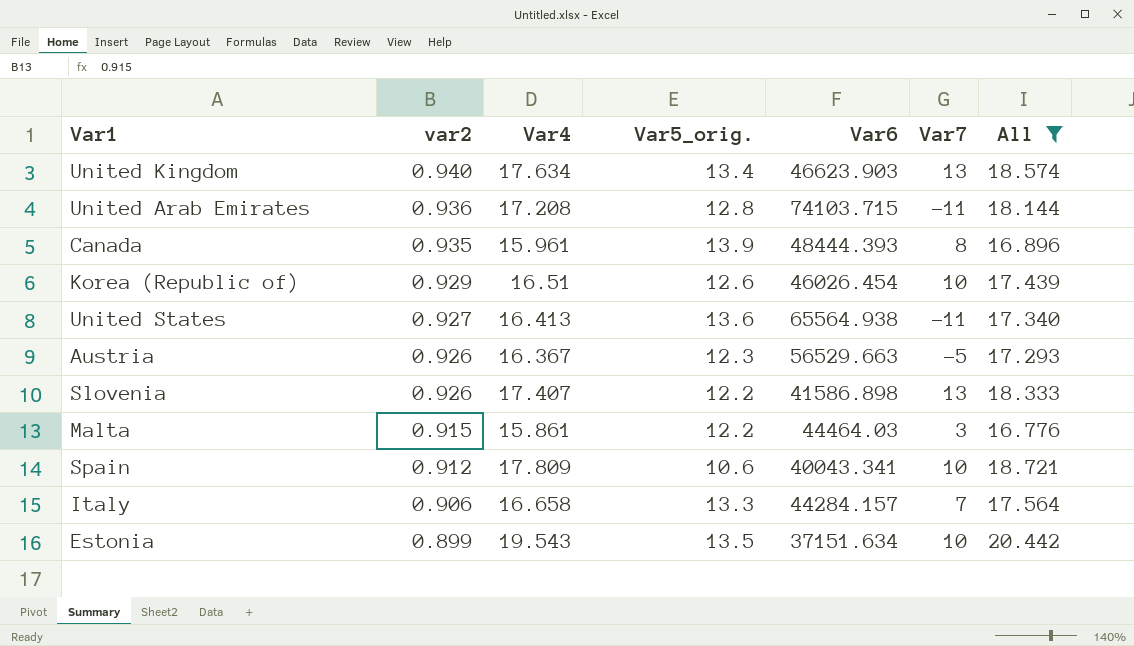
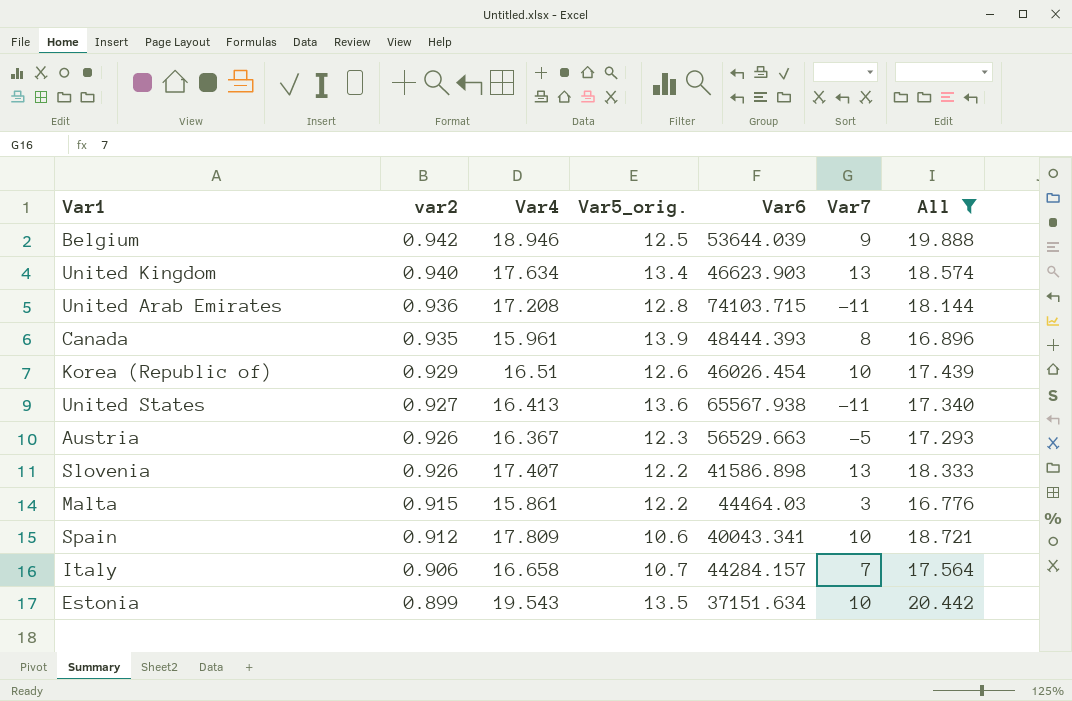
row Belgium: none -> 0.942 | 18.946 | 12.5 | 53644.039 | 9 | 19.888
United States | Var6: 65564.938 -> 65567.938
Italy | Var5_orig.: 13.3 -> 10.7

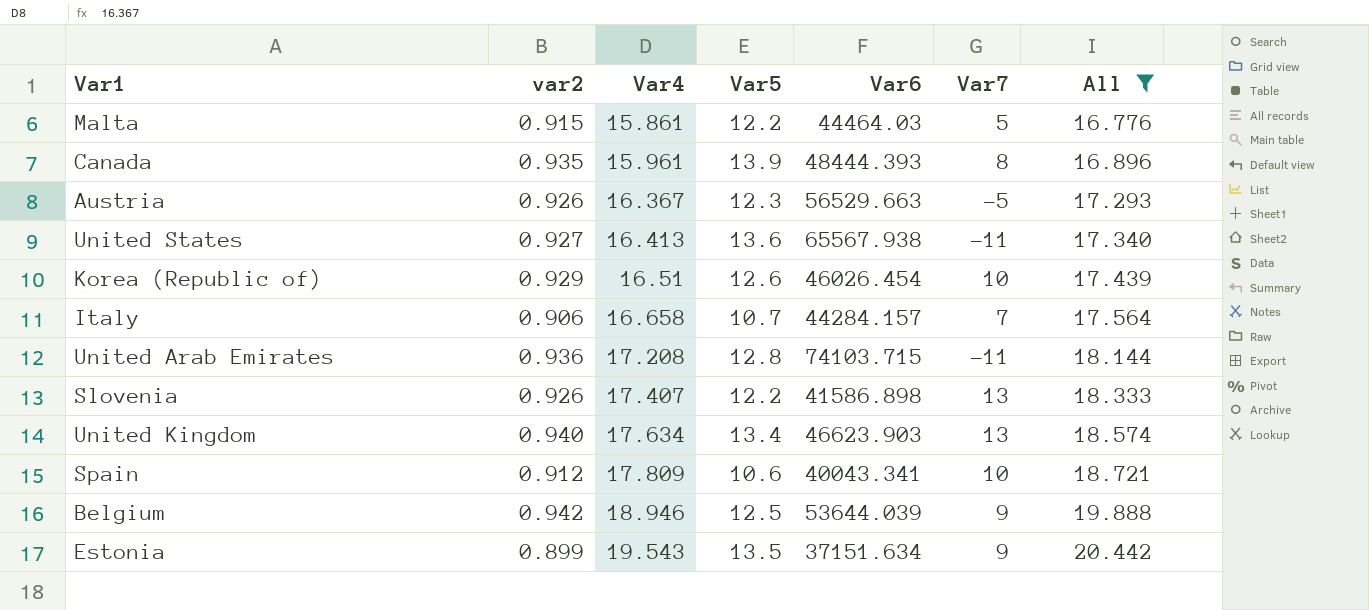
row order: var2 descending -> Var4 ascending
column name: Var5_orig. -> Var5
Malta | Var7: 3 -> 5
Estonia | Var7: 10 -> 9

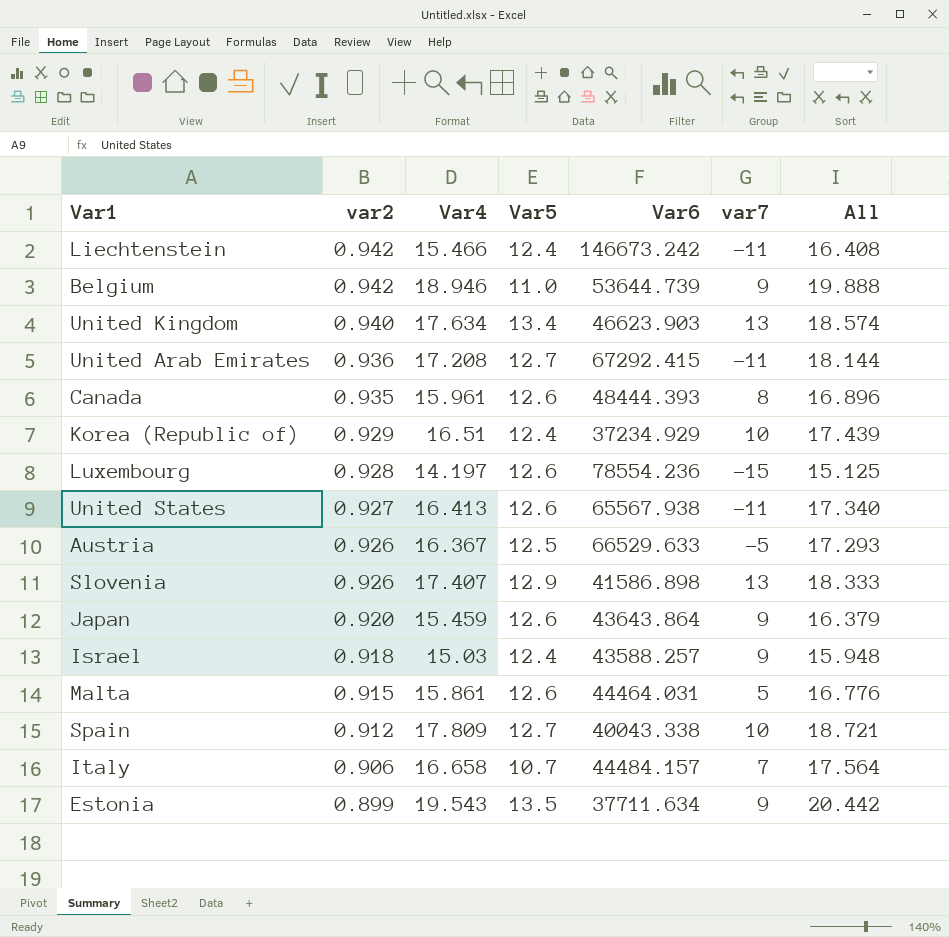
filter: All >= 16.776 -> none
row order: Var4 ascending -> var2 descending
column name: Var7 -> var7
Belgium | Var5: 12.5 -> 11.0
Belgium | Var6: 53644.039 -> 53644.739
United Arab Emirates | Var5: 12.8 -> 12.7
United Arab Emirates | Var6: 74103.715 -> 67292.415
Canada | Var5: 13.9 -> 12.6
Korea (Republic of) | Var5: 12.6 -> 12.4
Korea (Republic of) | Var6: 46026.454 -> 37234.929
United States | Var5: 13.6 -> 12.6
Austria | Var5: 12.3 -> 12.5
Austria | Var6: 56529.663 -> 66529.633
Slovenia | Var5: 12.2 -> 12.9
Malta | Var5: 12.2 -> 12.6
Malta | Var6: 44464.03 -> 44464.031
Spain | Var5: 10.6 -> 12.7
Spain | Var6: 40043.341 -> 40043.338
Italy | Var6: 44284.157 -> 44484.157
Estonia | Var6: 37151.634 -> 37711.634

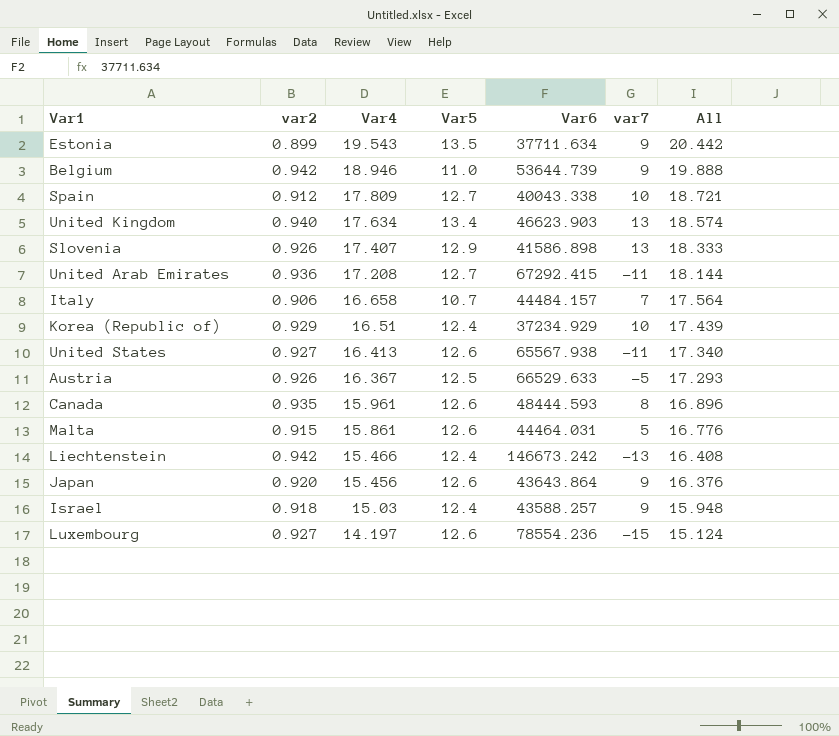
row order: var2 descending -> Var4 descending
Canada | Var6: 48444.393 -> 48444.593
Liechtenstein | var7: -11 -> -13
Japan | Var4: 15.459 -> 15.456
Japan | All: 16.379 -> 16.376
Luxembourg | var2: 0.928 -> 0.927
Luxembourg | All: 15.125 -> 15.124

